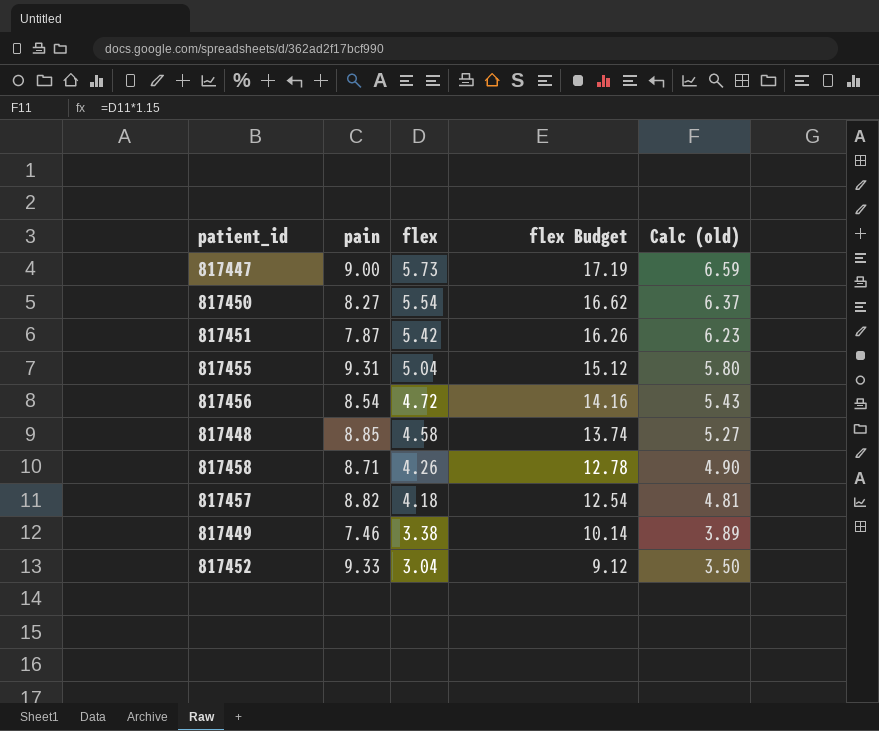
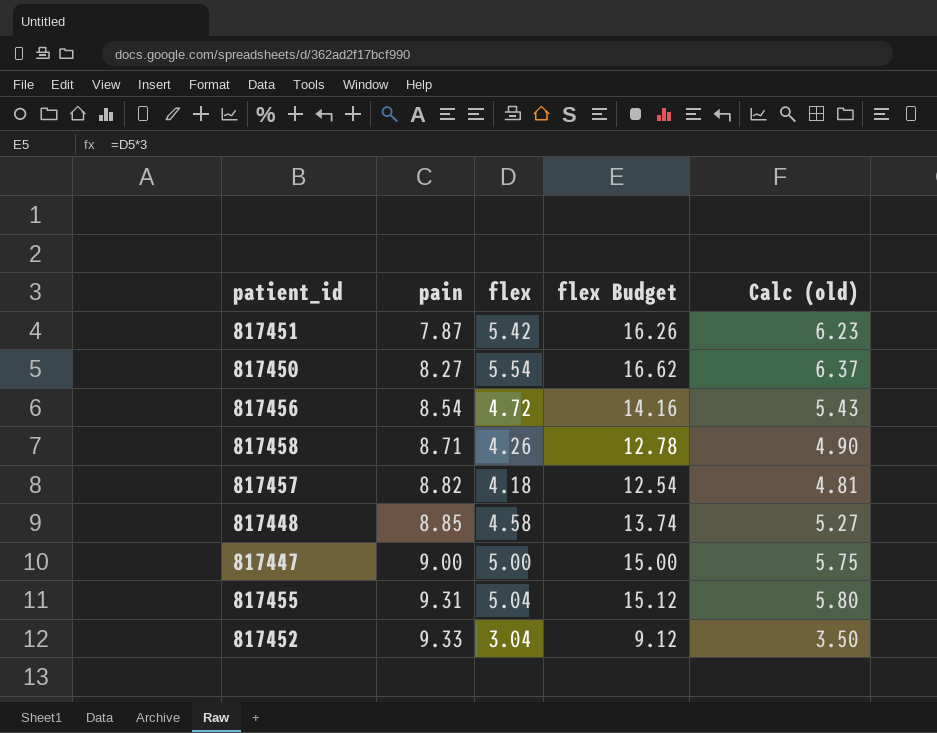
row order: flex descending -> pain ascending
row 817449: 7.46 | 3.38 | 10.14 | 3.89 -> none
817447 | flex: 5.73 -> 5.00
817447 | flex Budget: 17.19 -> 15.00
817447 | Calc (old): 6.59 -> 5.75

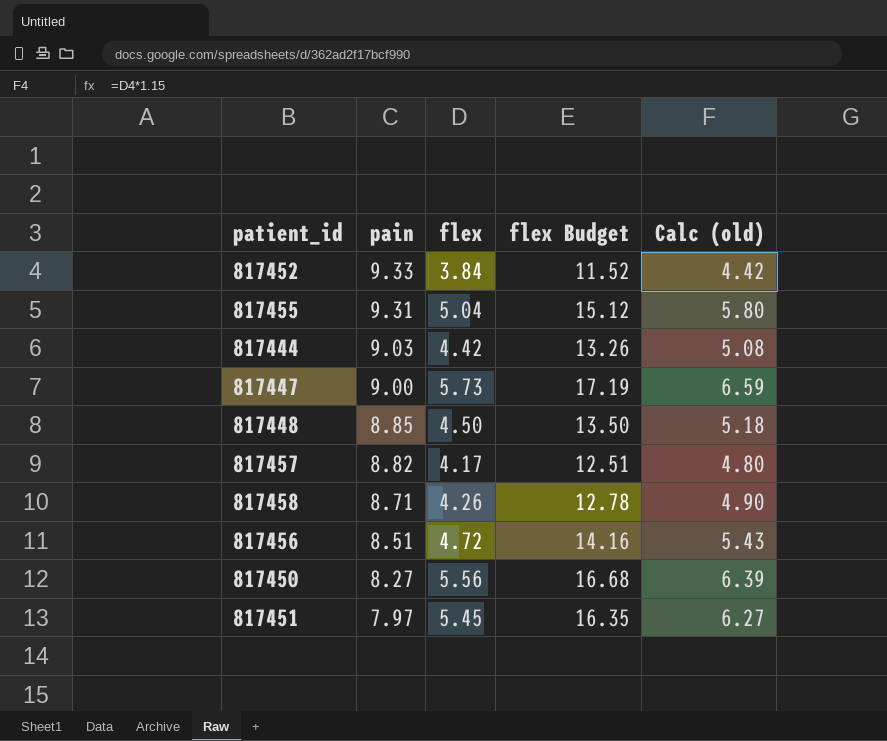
row order: pain ascending -> pain descending
817452 | flex: 3.04 -> 3.84
817452 | flex Budget: 9.12 -> 11.52
817452 | Calc (old): 3.50 -> 4.42
row 817444: none -> 9.03 | 4.42 | 13.26 | 5.08
817447 | flex: 5.00 -> 5.73
817447 | flex Budget: 15.00 -> 17.19
817447 | Calc (old): 5.75 -> 6.59
817448 | flex: 4.58 -> 4.50
817448 | flex Budget: 13.74 -> 13.50
817448 | Calc (old): 5.27 -> 5.18
817457 | flex: 4.18 -> 4.17
817457 | flex Budget: 12.54 -> 12.51
817457 | Calc (old): 4.81 -> 4.80
817456 | pain: 8.54 -> 8.51
817450 | flex: 5.54 -> 5.56
817450 | flex Budget: 16.62 -> 16.68
817450 | Calc (old): 6.37 -> 6.39
817451 | pain: 7.87 -> 7.97
817451 | flex: 5.42 -> 5.45
817451 | flex Budget: 16.26 -> 16.35
817451 | Calc (old): 6.23 -> 6.27

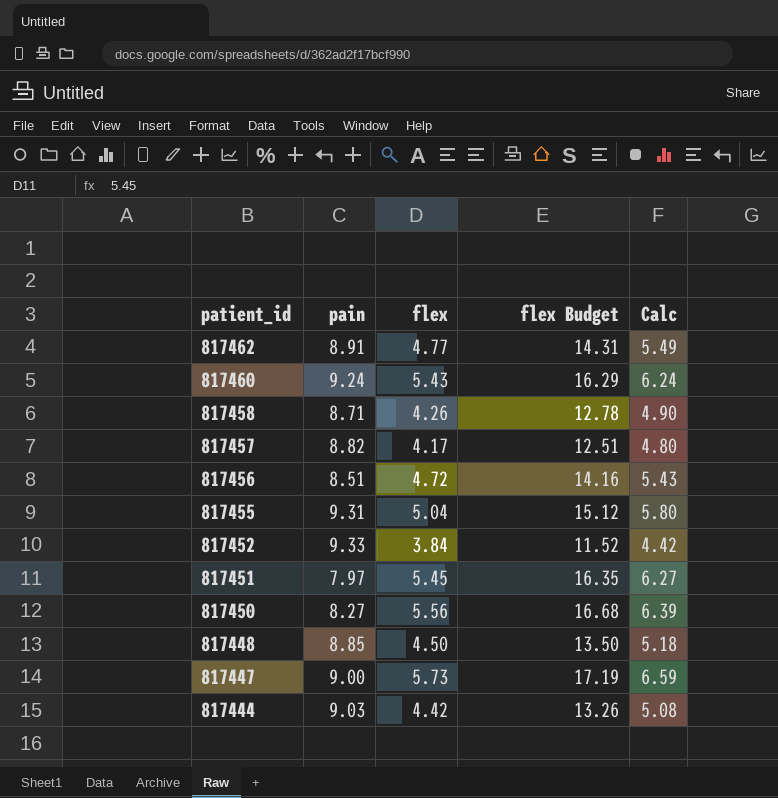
row order: pain descending -> patient_id descending
column name: Calc (old) -> Calc
row 817462: none -> 8.91 | 4.77 | 14.31 | 5.49
row 817460: none -> 9.24 | 5.43 | 16.29 | 6.24

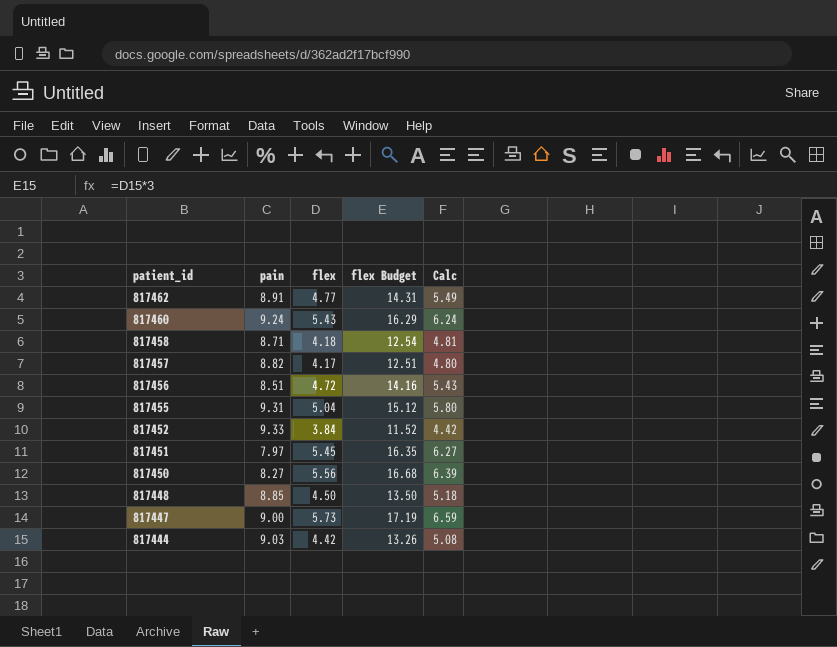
817458 | flex: 4.26 -> 4.18
817458 | flex Budget: 12.78 -> 12.54
817458 | Calc: 4.90 -> 4.81

